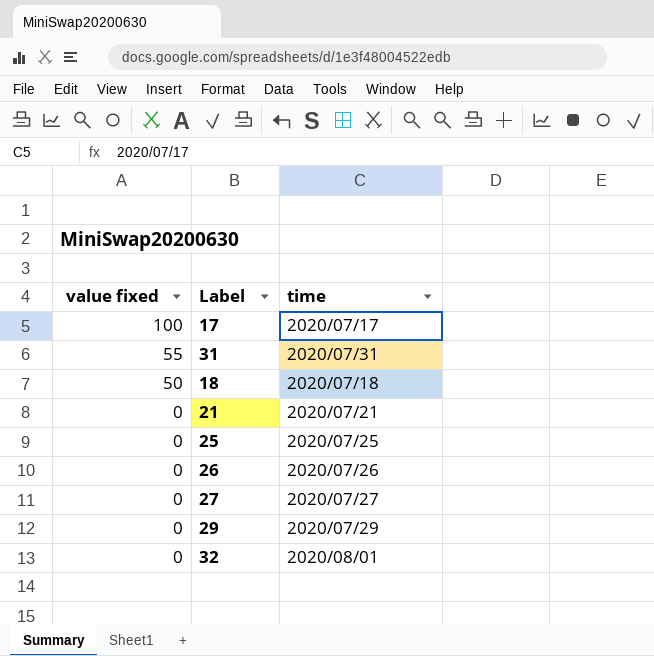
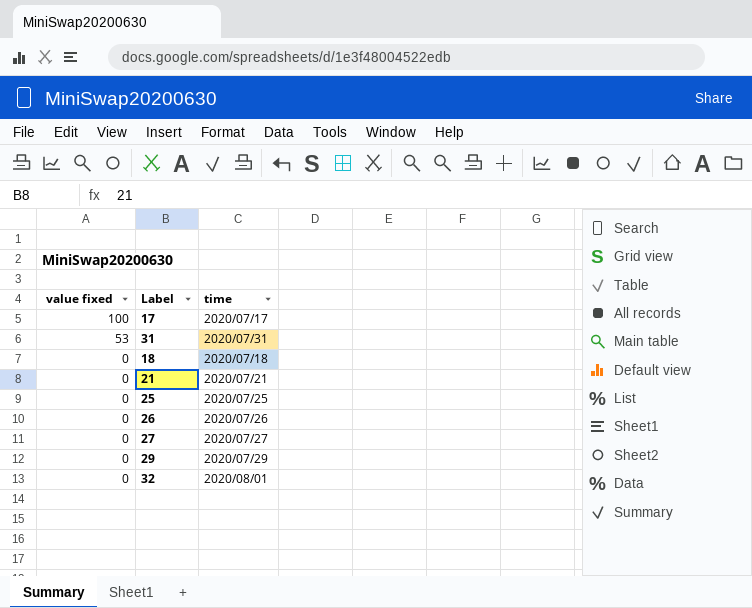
31 | value fixed: 55 -> 53
18 | value fixed: 50 -> 0

